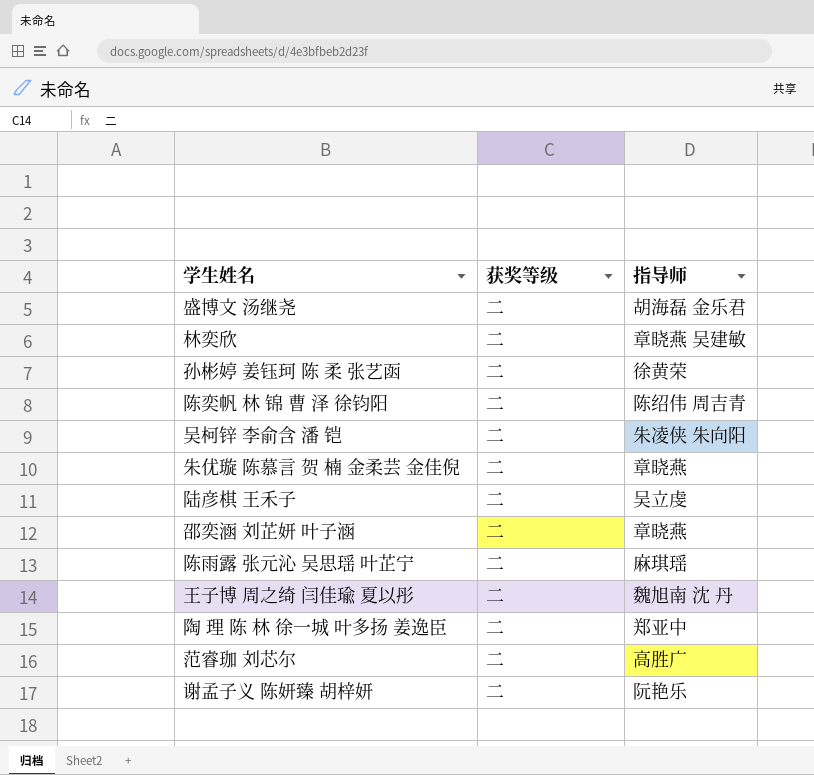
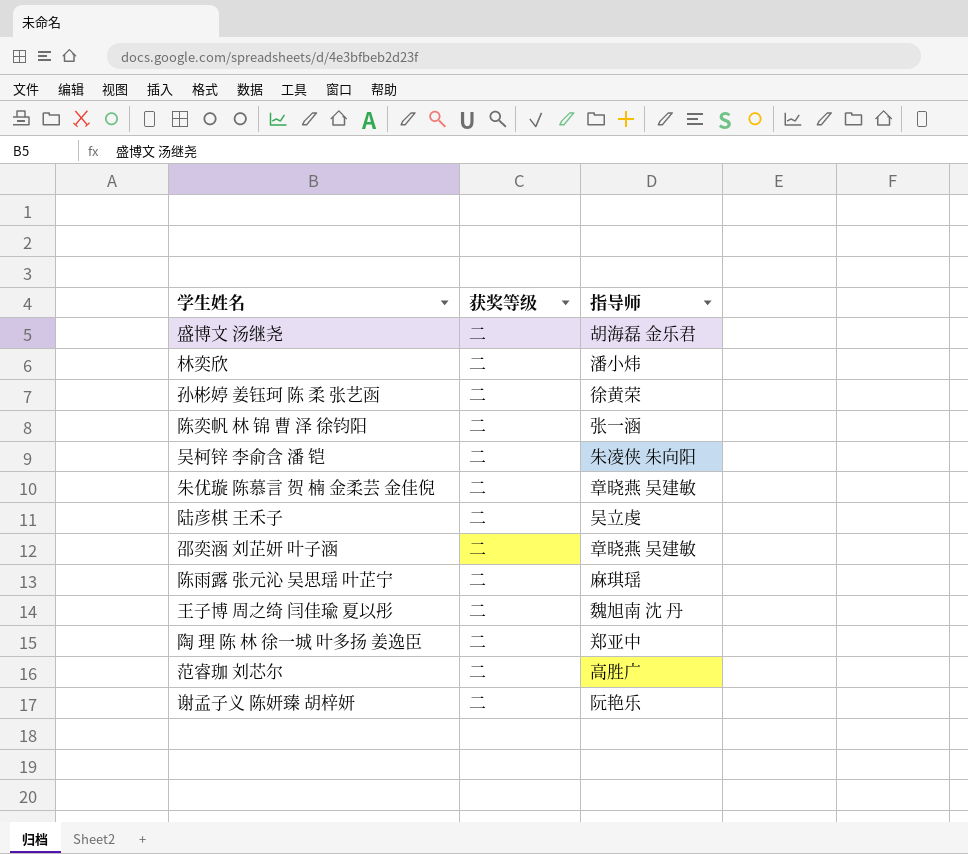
林奕欣 | 指导师: 章晓燕 吴建敏 -> 潘小炜
陈奕帆 林 锦 曹 泽 徐钧阳 | 指导师: 陈绍伟 周吉青 -> 张一涵
朱优璇 陈慕言 贺 楠 金柔芸 金佳倪 | 指导师: 章晓燕 -> 章晓燕 吴建敏
邵奕涵 刘芷妍 叶子涵 | 指导师: 章晓燕 -> 章晓燕 吴建敏

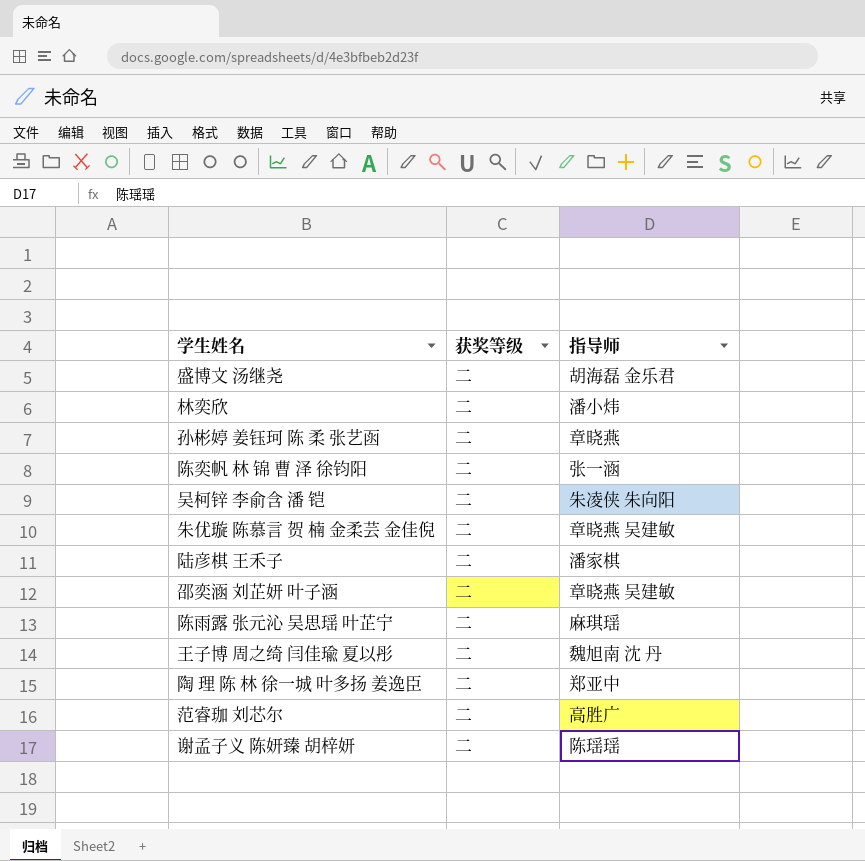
孙彬婷 姜钰珂 陈 柔 张艺函 | 指导师: 徐黄荣 -> 章晓燕
陆彦棋 王禾子 | 指导师: 吴立虔 -> 潘家棋
谢孟子义 陈妍臻 胡梓妍 | 指导师: 阮艳乐 -> 陈瑶瑶

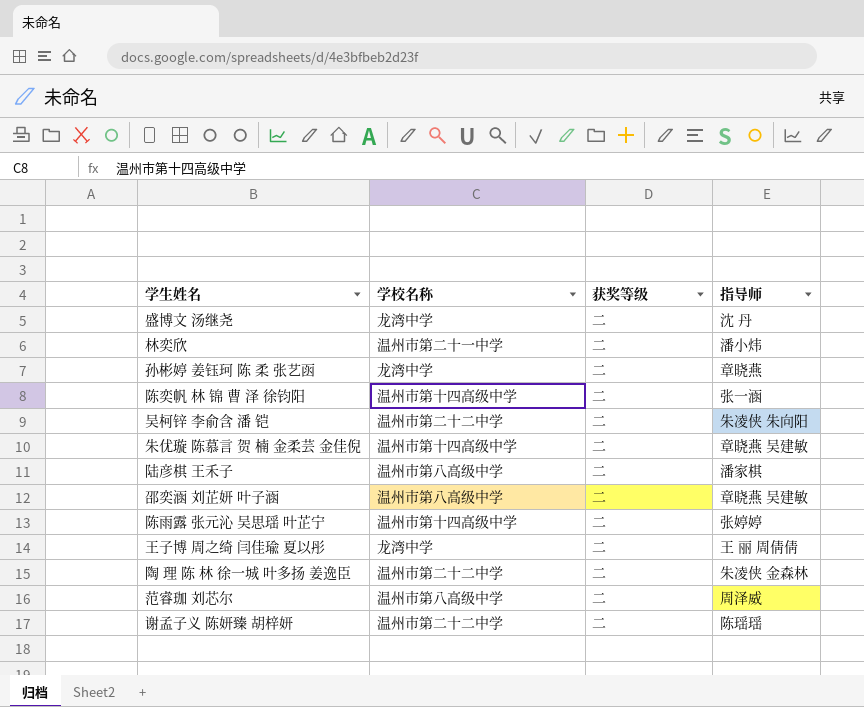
column 学校名称 | position: none -> 2
盛博文 汤继尧 | 指导师: 胡海磊 金乐君 -> 沈 丹
陈雨露 张元沁 吴思瑶 叶芷宁 | 指导师: 麻琪瑶 -> 张婷婷
王子博 周之绮 闫佳瑜 夏以彤 | 指导师: 魏旭南 沈 丹 -> 王 丽 周倩倩
陶 理 陈 林 徐一城 叶多扬 姜逸臣 | 指导师: 郑亚中 -> 朱凌侠 金森林
范睿珈 刘芯尔 | 指导师: 高胜广 -> 周泽威

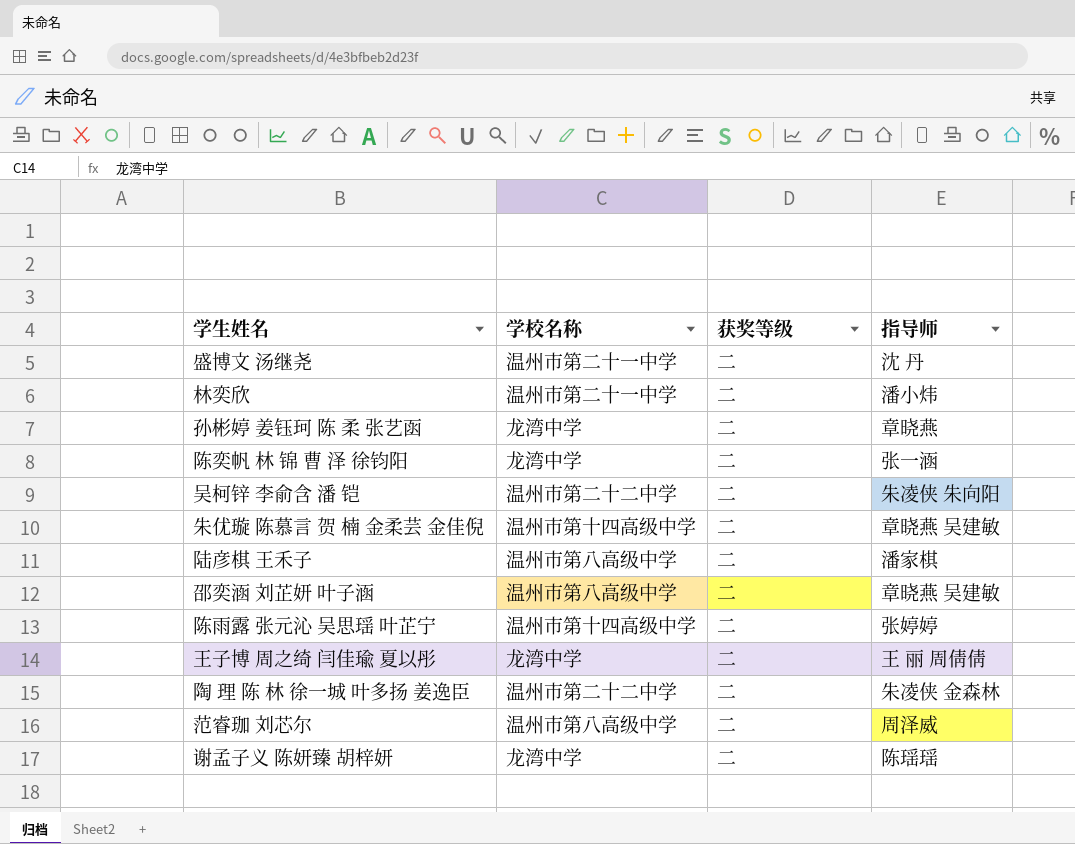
盛博文 汤继尧 | 学校名称: 龙湾中学 -> 温州市第二十一中学
陈奕帆 林 锦 曹 泽 徐钧阳 | 学校名称: 温州市第十四高级中学 -> 龙湾中学
谢孟子义 陈妍臻 胡梓妍 | 学校名称: 温州市第二十二中学 -> 龙湾中学

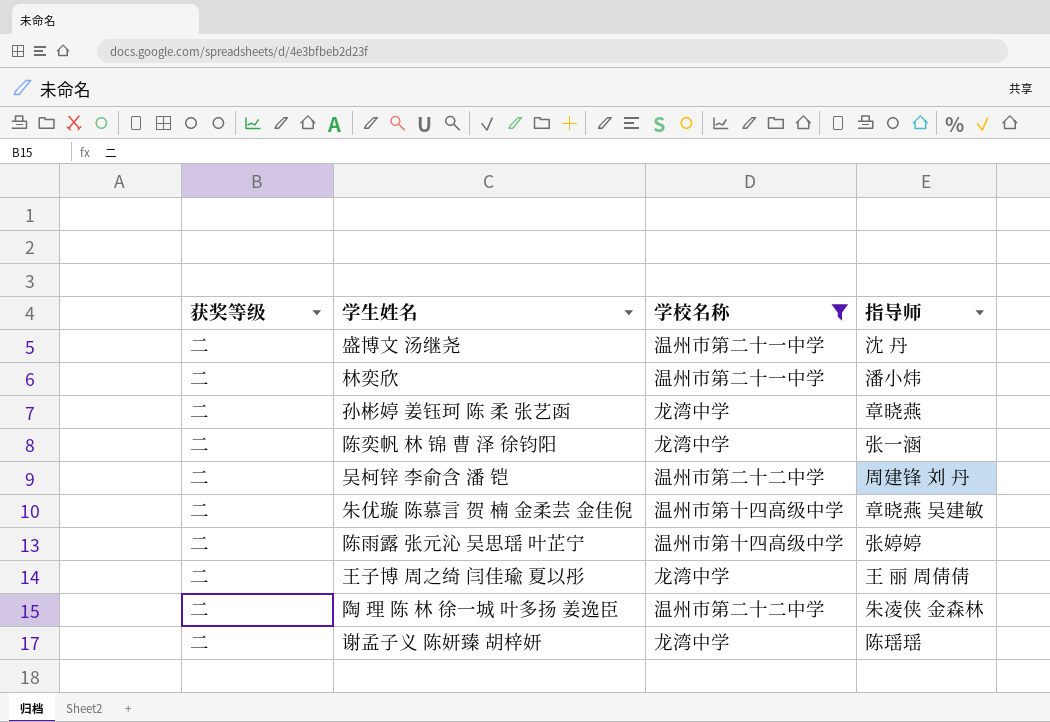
filter: none -> 学校名称 != 温州市第八高级中学
column 获奖等级 | position: 3 -> 1
吴柯锌 李俞含 潘 铠 | 指导师: 朱凌侠 朱向阳 -> 周建锋 刘 丹

